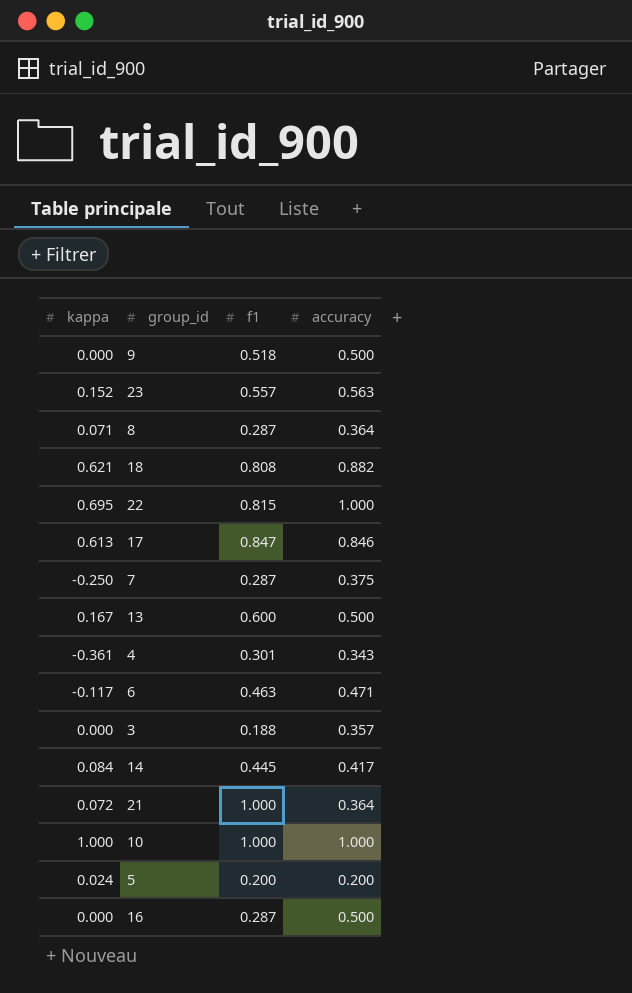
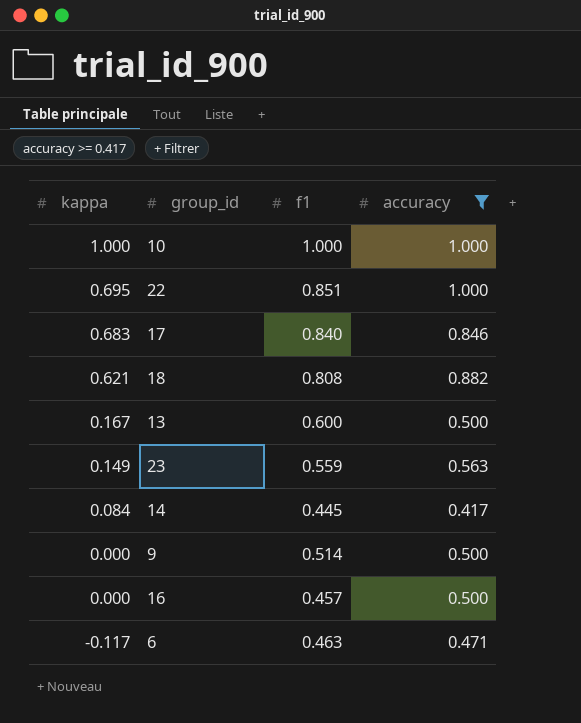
filter: none -> accuracy >= 0.417
row order: none -> kappa descending
22 | f1: 0.815 -> 0.851
17 | kappa: 0.613 -> 0.683
17 | f1: 0.847 -> 0.840
23 | kappa: 0.152 -> 0.149
23 | f1: 0.557 -> 0.559
9 | f1: 0.518 -> 0.514
16 | f1: 0.287 -> 0.457

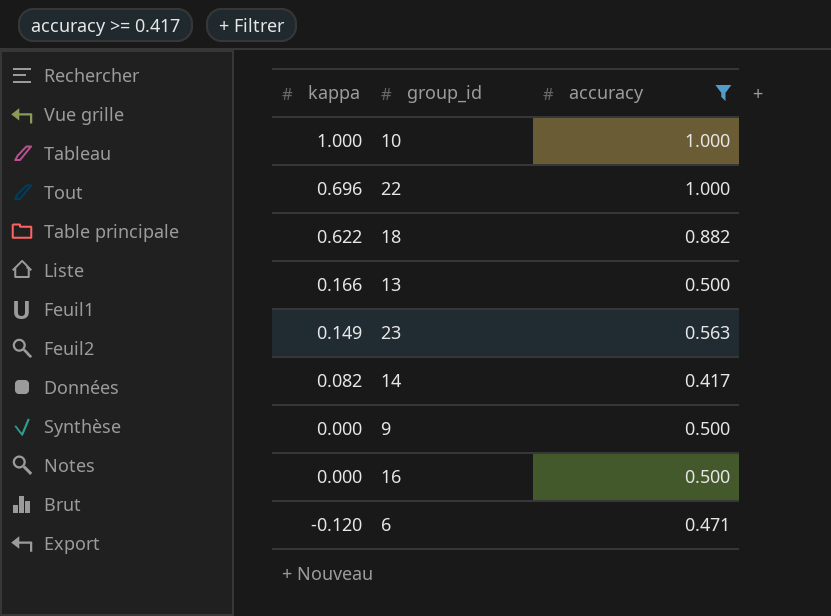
column f1 | position: 3 -> none
row 17: 0.683 | 0.840 | 0.846 -> none
22 | kappa: 0.695 -> 0.696
18 | kappa: 0.621 -> 0.622
13 | kappa: 0.167 -> 0.166
14 | kappa: 0.084 -> 0.082
6 | kappa: -0.117 -> -0.120

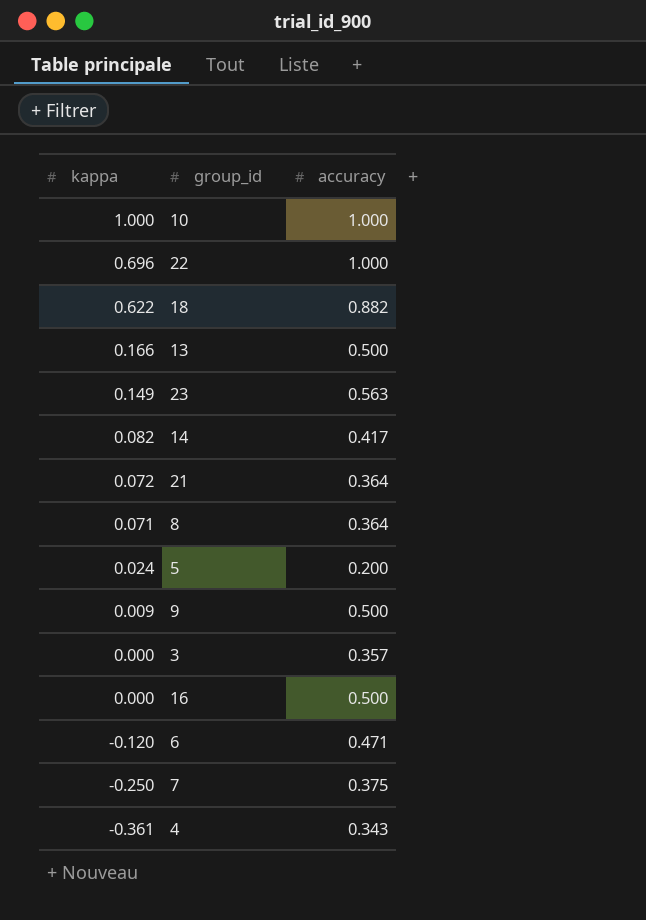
filter: accuracy >= 0.417 -> none
9 | kappa: 0.000 -> 0.009

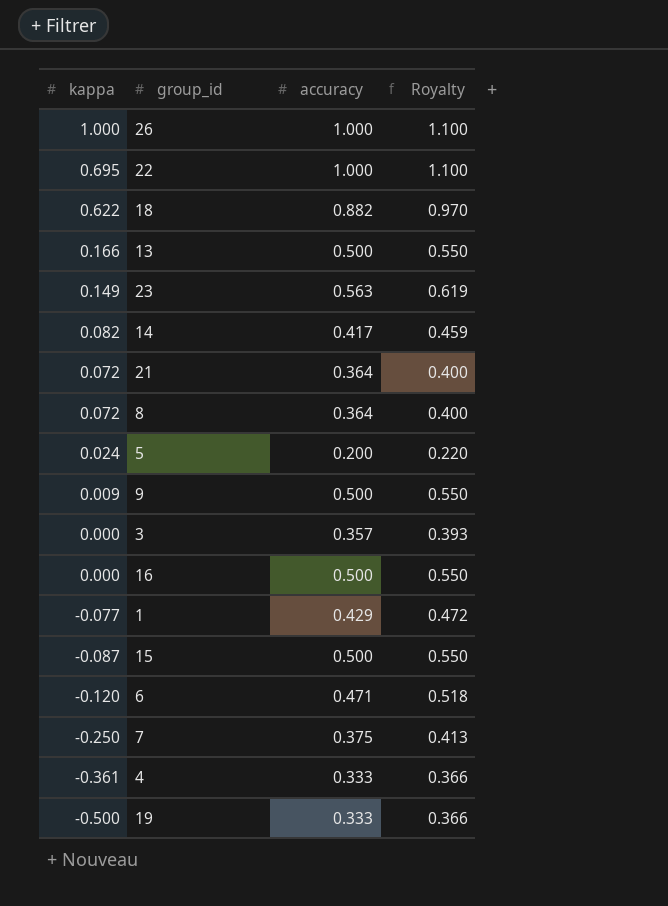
column Royalty | formula: none -> [accuracy] * 1.1
row 10: 1.000 | 1.000 -> none
row 26: none -> 1.000 | 1.000 | 1.100
22 | kappa: 0.696 -> 0.695
8 | kappa: 0.071 -> 0.072
row 1: none -> -0.077 | 0.429 | 0.472
row 15: none -> -0.087 | 0.500 | 0.550
4 | accuracy: 0.343 -> 0.333
row 19: none -> -0.500 | 0.333 | 0.366

